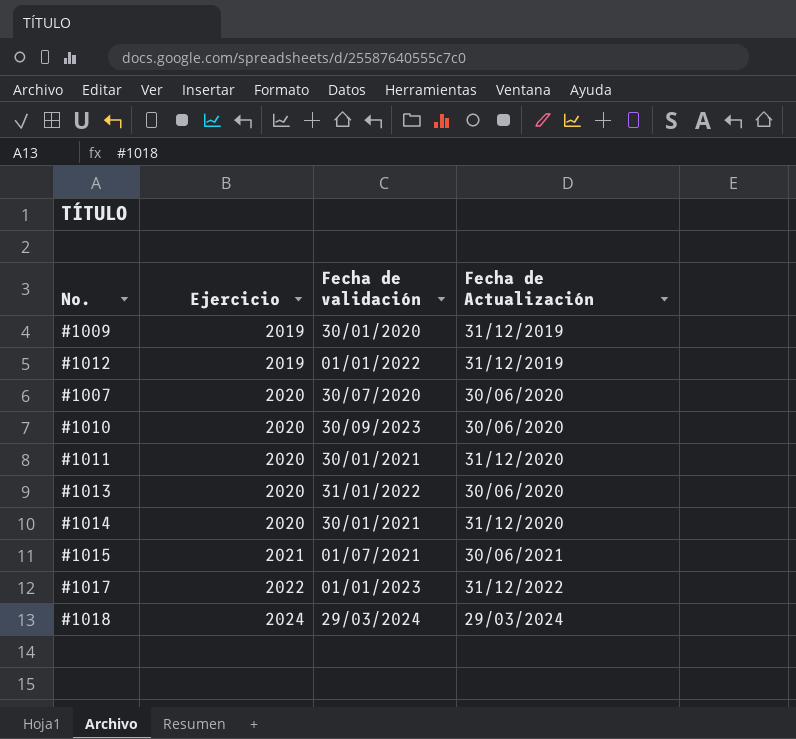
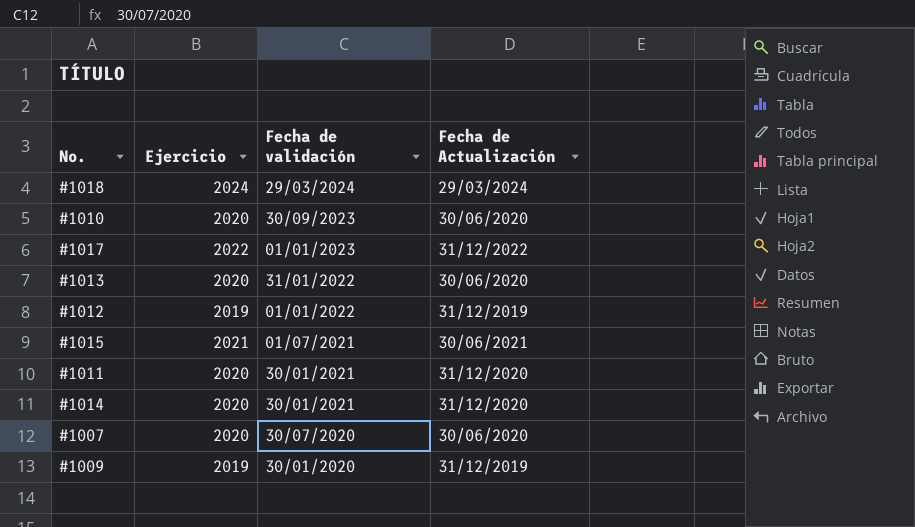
row order: Ejercicio ascending -> Fecha de validación descending

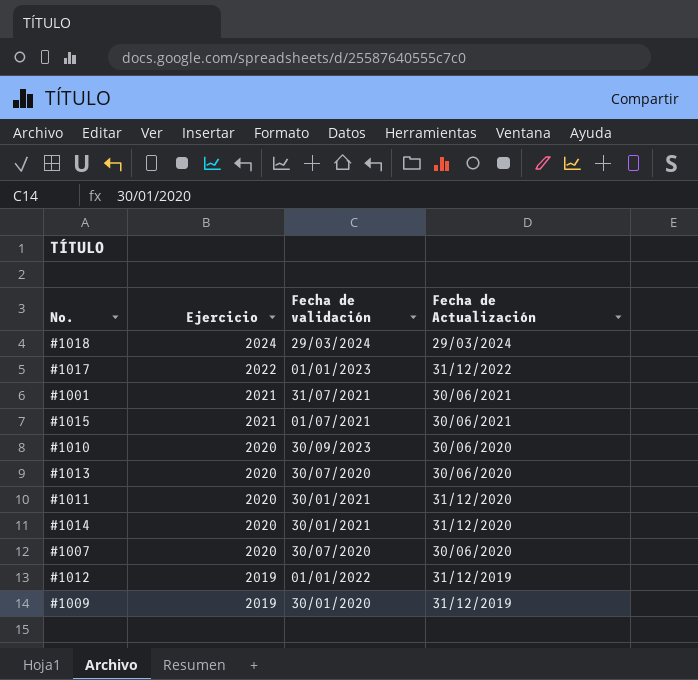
row order: Fecha de validación descending -> Ejercicio descending
row #1001: none -> 2021 | 31/07/2021 | 30/06/2021
#1013 | Fecha de validación: 31/01/2022 -> 30/07/2020

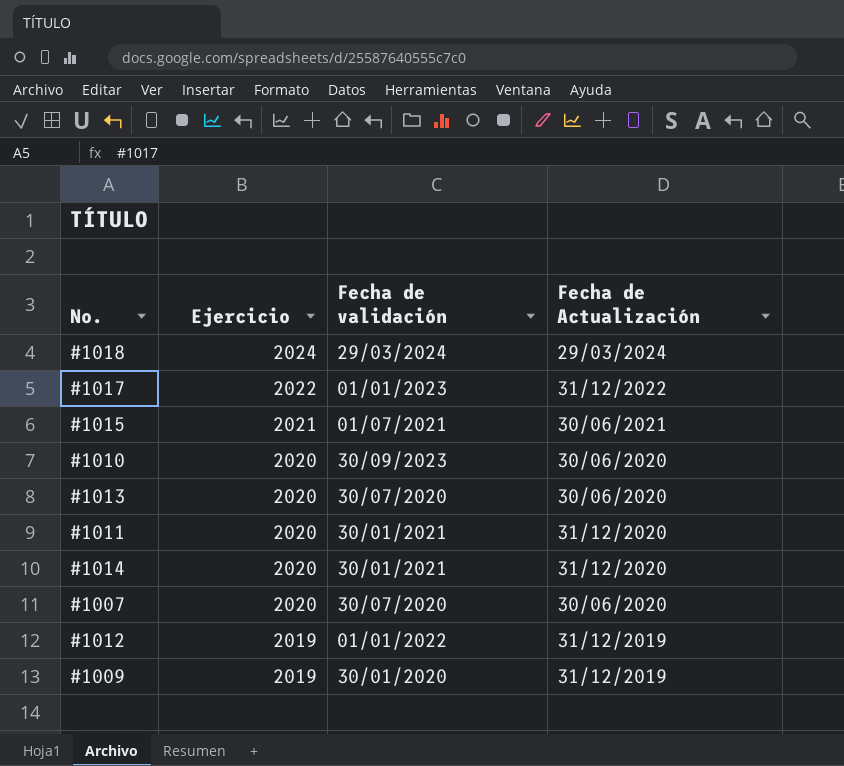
row #1001: 2021 | 31/07/2021 | 30/06/2021 -> none

